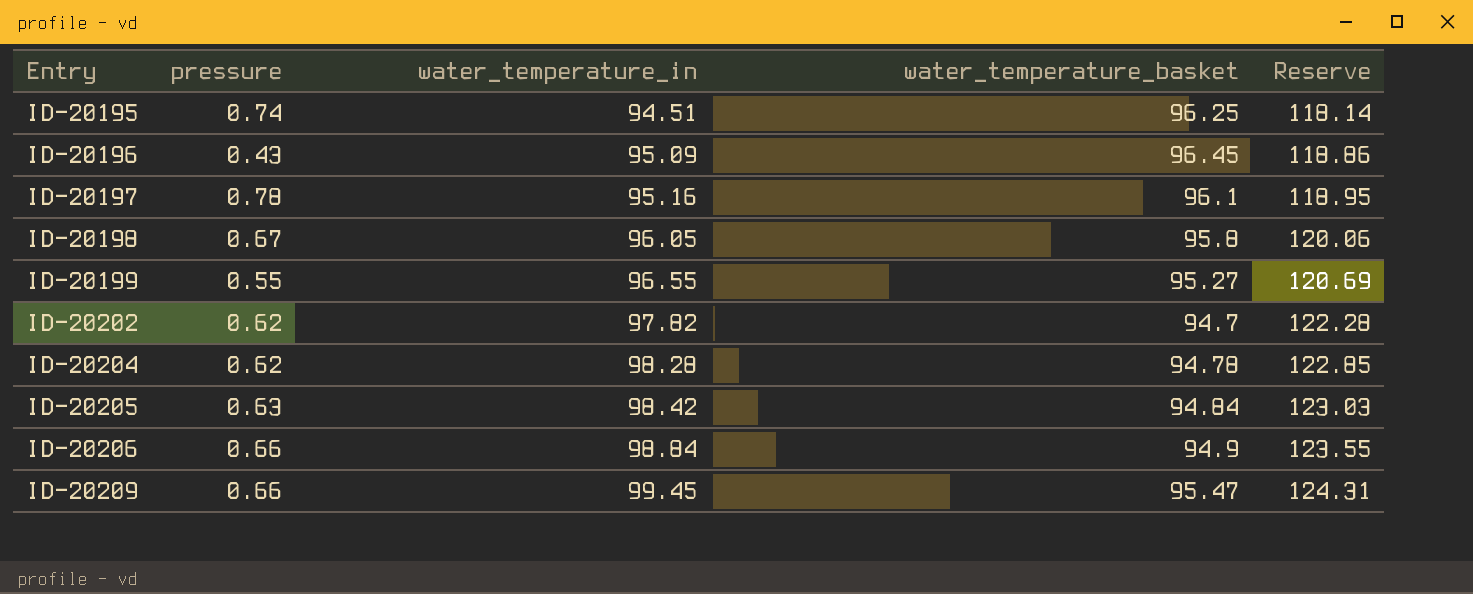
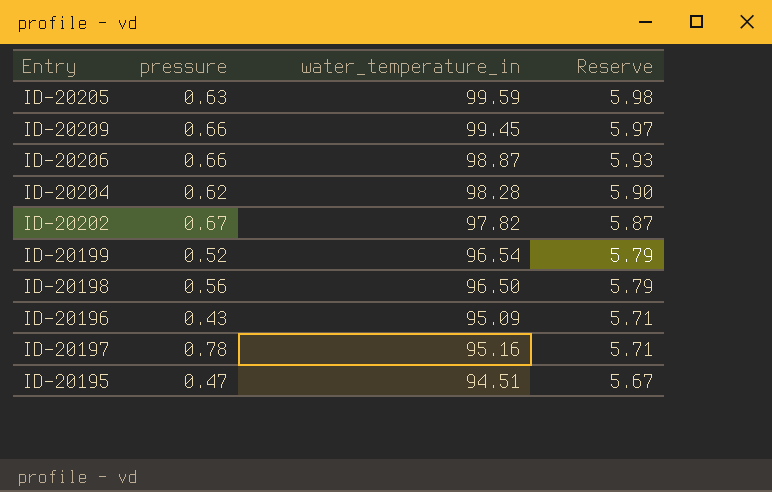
row order: Entry ascending -> Reserve descending
column water_temperature_basket | position: 4 -> none
column Reserve | formula: [water_temperature_in] * 1.25 -> [water_temperature_in] * 0.06
ID-20205 | water_temperature_in: 98.42 -> 99.59
ID-20206 | water_temperature_in: 98.84 -> 98.87
ID-20202 | pressure: 0.62 -> 0.67
ID-20199 | pressure: 0.55 -> 0.52
ID-20199 | water_temperature_in: 96.55 -> 96.54
ID-20198 | pressure: 0.67 -> 0.56
ID-20198 | water_temperature_in: 96.05 -> 96.50
ID-20195 | pressure: 0.74 -> 0.47

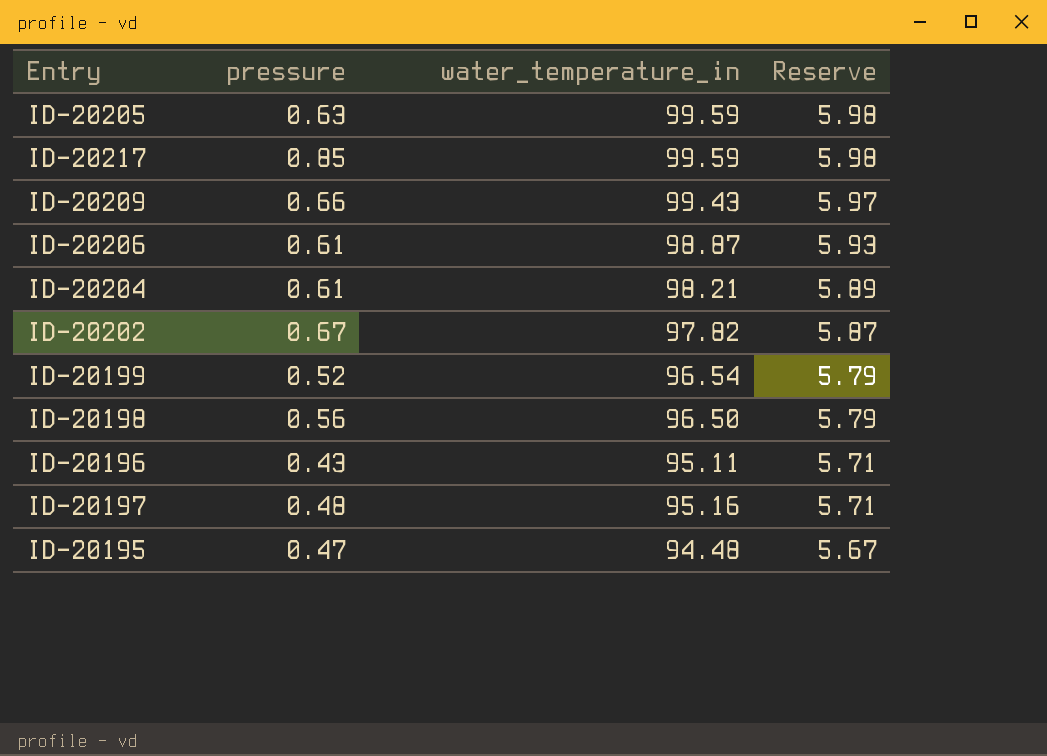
row ID-20217: none -> 0.85 | 99.59 | 5.98
ID-20209 | water_temperature_in: 99.45 -> 99.43
ID-20206 | pressure: 0.66 -> 0.61
ID-20204 | pressure: 0.62 -> 0.61
ID-20204 | water_temperature_in: 98.28 -> 98.21
ID-20204 | Reserve: 5.90 -> 5.89
ID-20196 | water_temperature_in: 95.09 -> 95.11
ID-20197 | pressure: 0.78 -> 0.48
ID-20195 | water_temperature_in: 94.51 -> 94.48

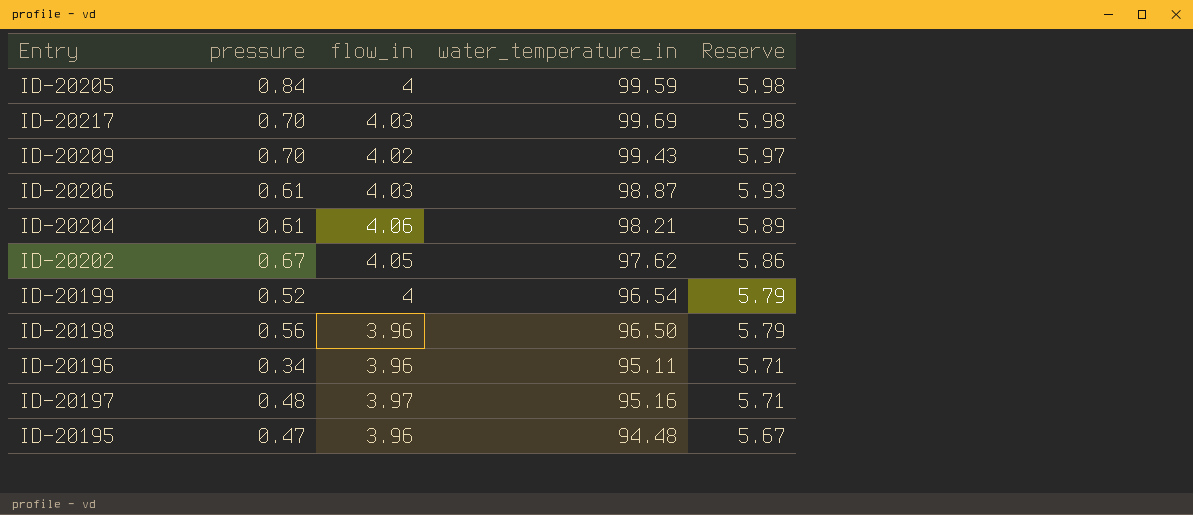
column flow_in | position: none -> 3
ID-20205 | pressure: 0.63 -> 0.84
ID-20217 | pressure: 0.85 -> 0.70
ID-20217 | water_temperature_in: 99.59 -> 99.69
ID-20209 | pressure: 0.66 -> 0.70
ID-20202 | water_temperature_in: 97.82 -> 97.62
ID-20202 | Reserve: 5.87 -> 5.86
ID-20196 | pressure: 0.43 -> 0.34

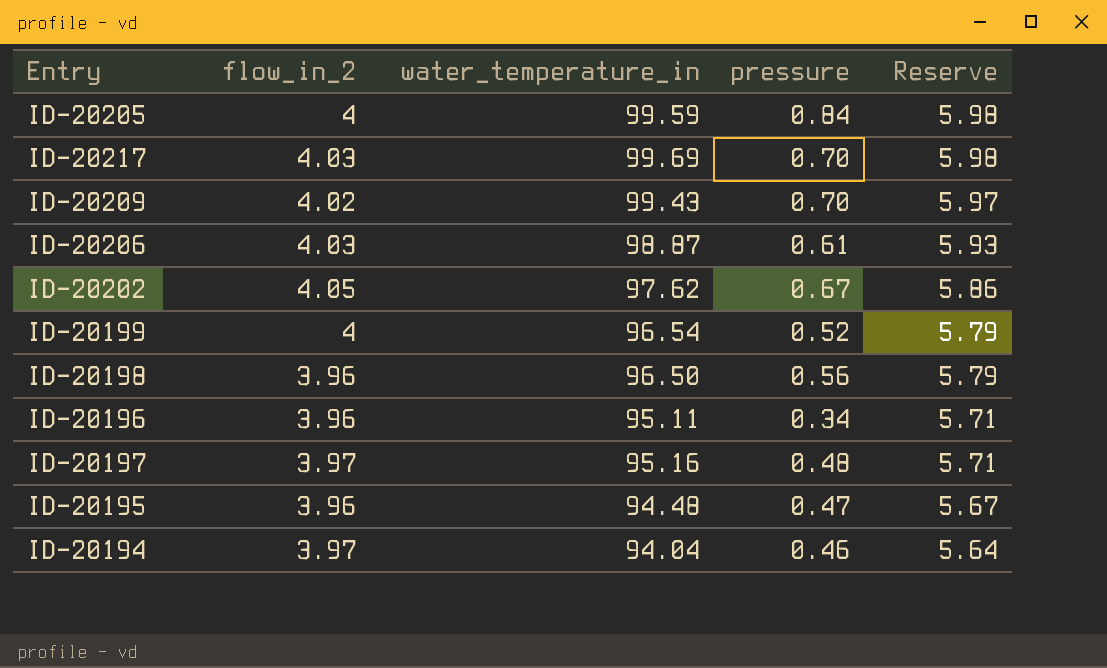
column name: flow_in -> flow_in_2
column pressure | position: 2 -> 4
row ID-20204: 0.61 | 4.06 | 98.21 | 5.89 -> none
row ID-20194: none -> 3.97 | 94.04 | 0.46 | 5.64

